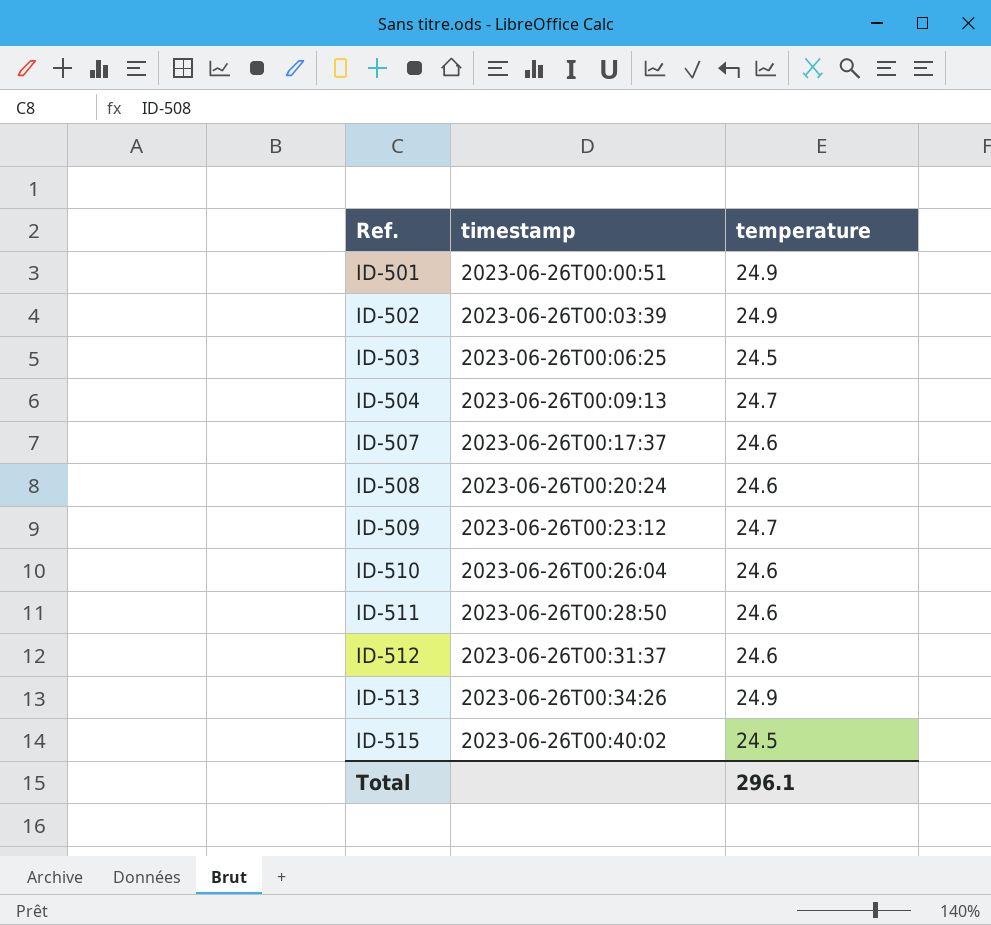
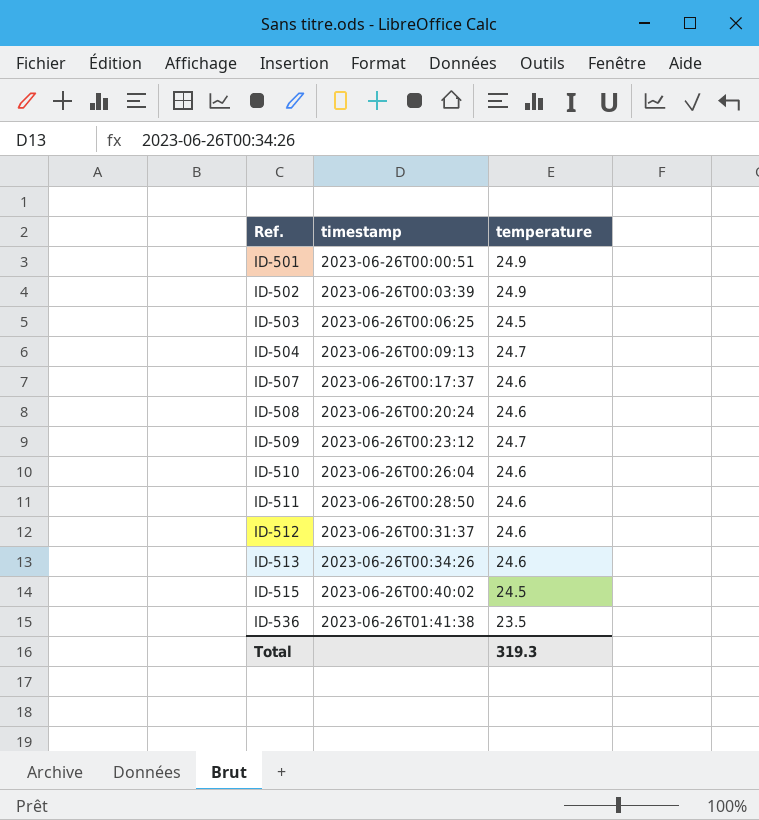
ID-513 | temperature: 24.9 -> 24.6
row ID-536: none -> 2023-06-26T01:41:38 | 23.5
Total | temperature: 296.1 -> 319.3

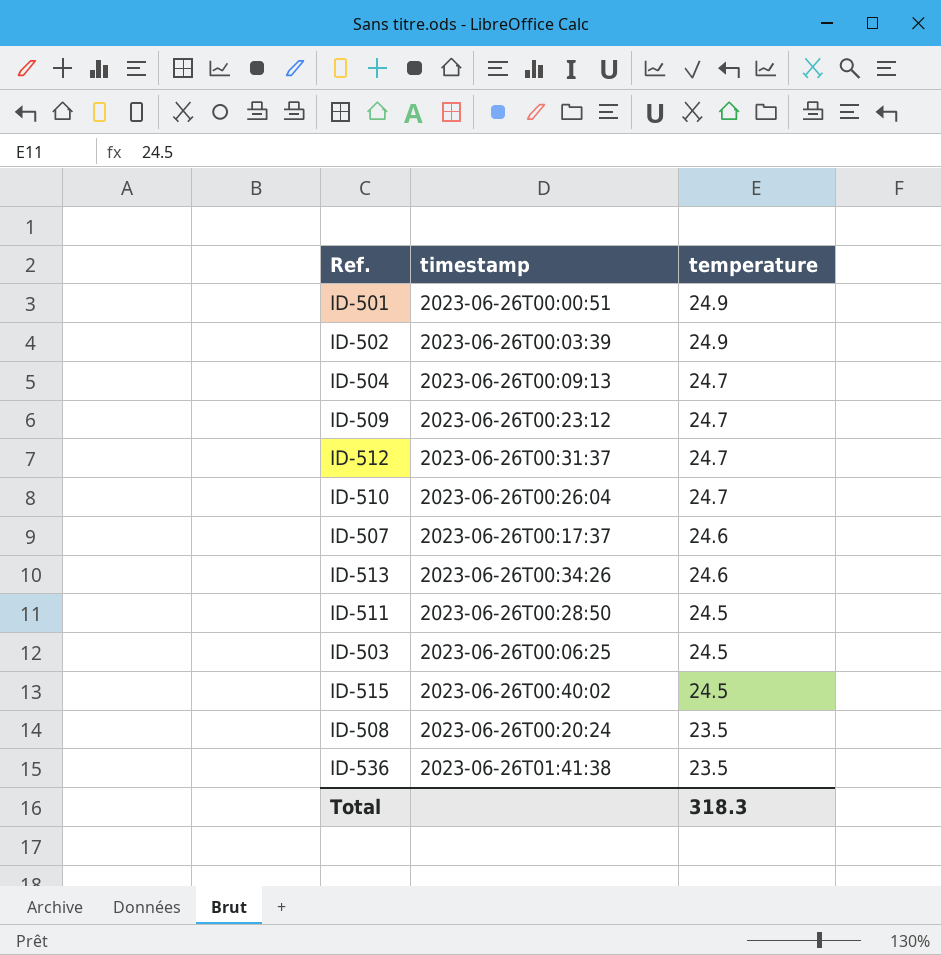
row order: Ref. ascending -> temperature descending
ID-512 | temperature: 24.6 -> 24.7
ID-510 | temperature: 24.6 -> 24.7
ID-511 | temperature: 24.6 -> 24.5
ID-508 | temperature: 24.6 -> 23.5
Total | temperature: 319.3 -> 318.3

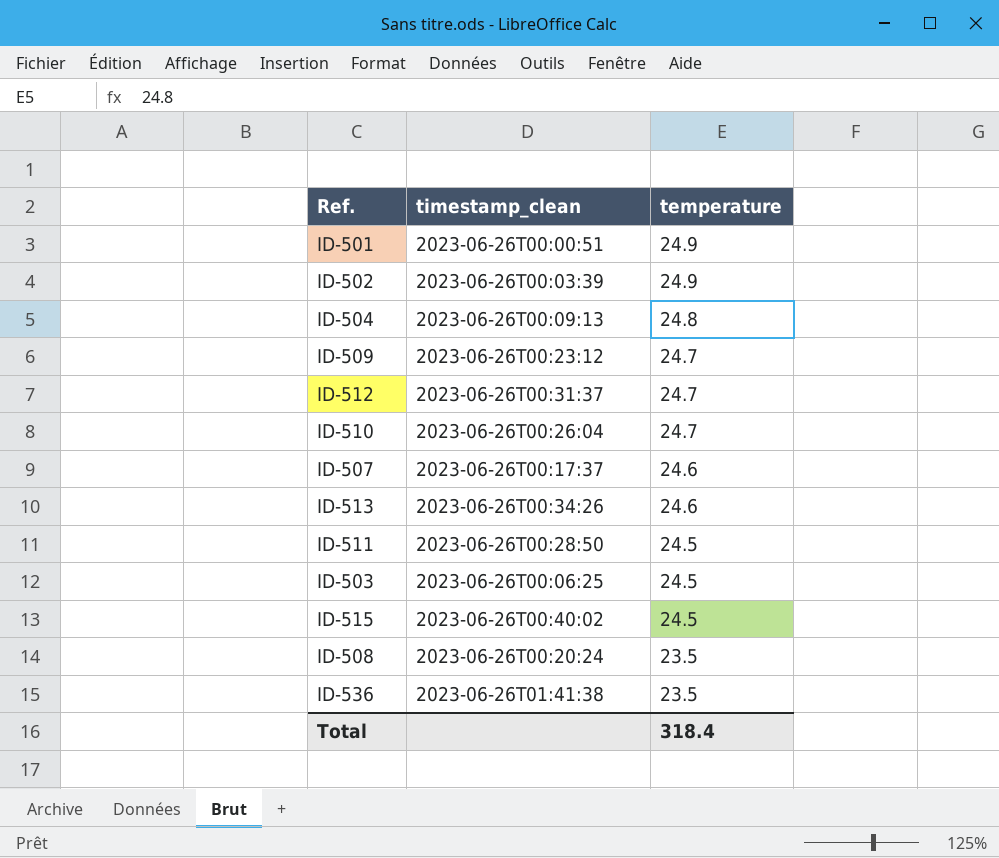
column name: timestamp -> timestamp_clean
ID-504 | temperature: 24.7 -> 24.8
Total | temperature: 318.3 -> 318.4

